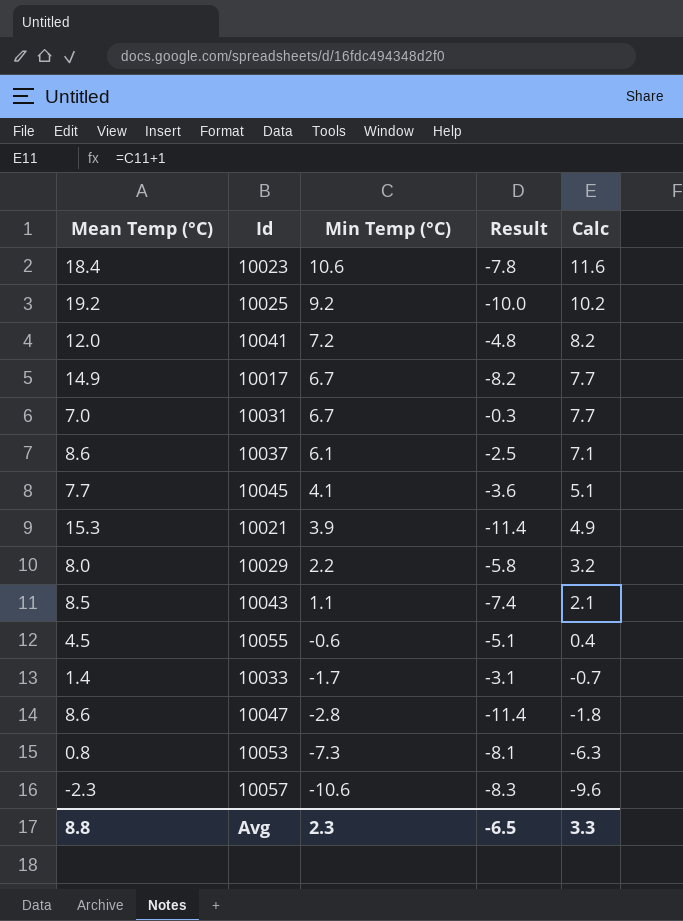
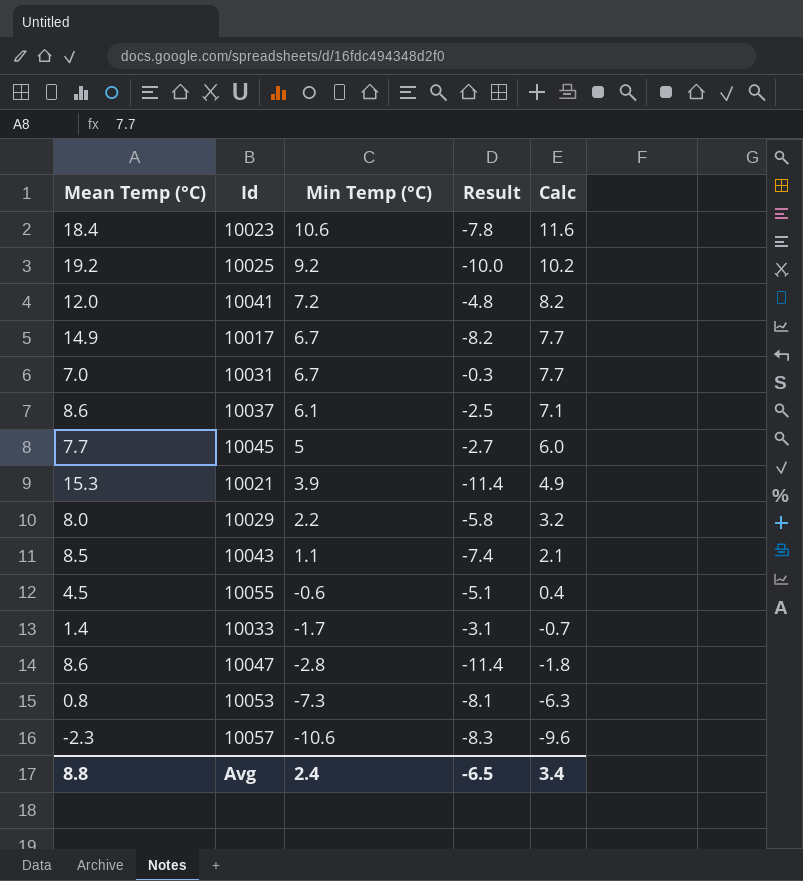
10045 | Min Temp (°C): 4.1 -> 5
10045 | Result: -3.6 -> -2.7
10045 | Calc: 5.1 -> 6.0
Avg | Min Temp (°C): 2.3 -> 2.4
Avg | Calc: 3.3 -> 3.4

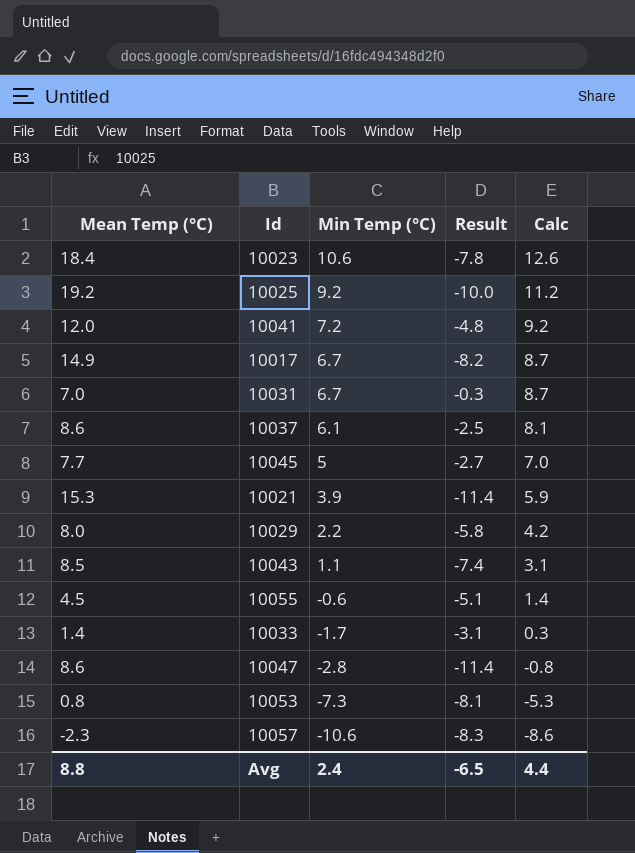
column Calc | formula: [Min Temp (°C)] + 1 -> [Min Temp (°C)] + 2
Avg | Calc: 3.4 -> 4.4

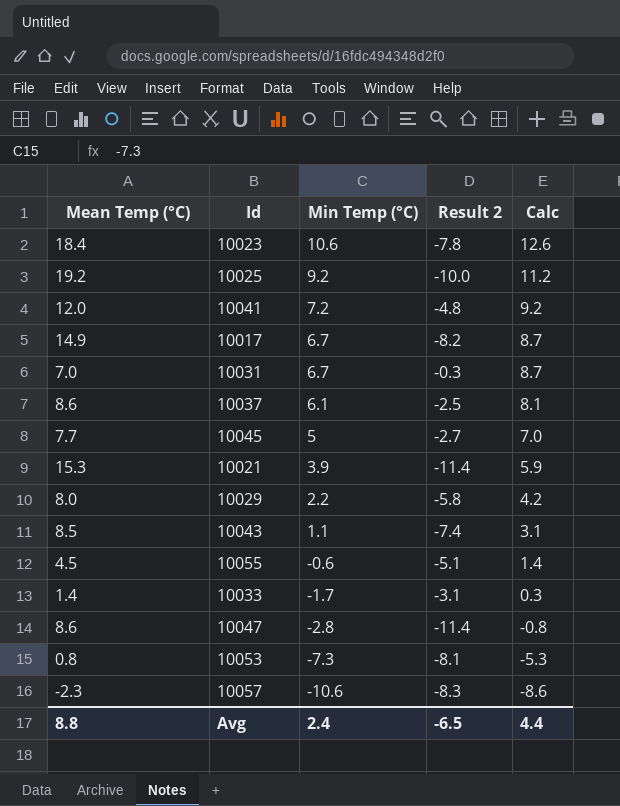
column name: Result -> Result 2

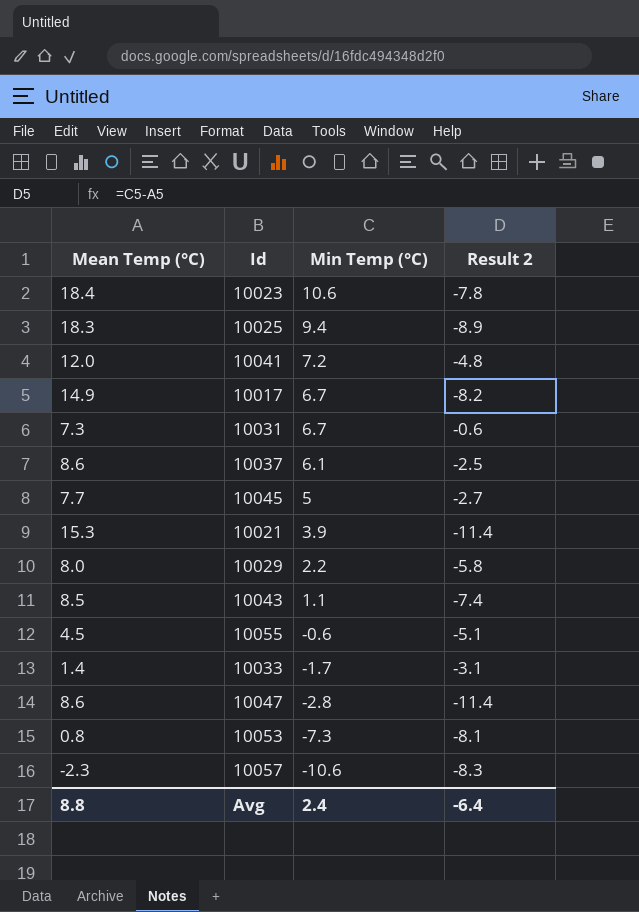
column Calc | formula: [Min Temp (°C)] + 2 -> none
10025 | Mean Temp (°C): 19.2 -> 18.3
10025 | Min Temp (°C): 9.2 -> 9.4
10025 | Result 2: -10.0 -> -8.9
10031 | Mean Temp (°C): 7.0 -> 7.3
10031 | Result 2: -0.3 -> -0.6
Avg | Result 2: -6.5 -> -6.4

